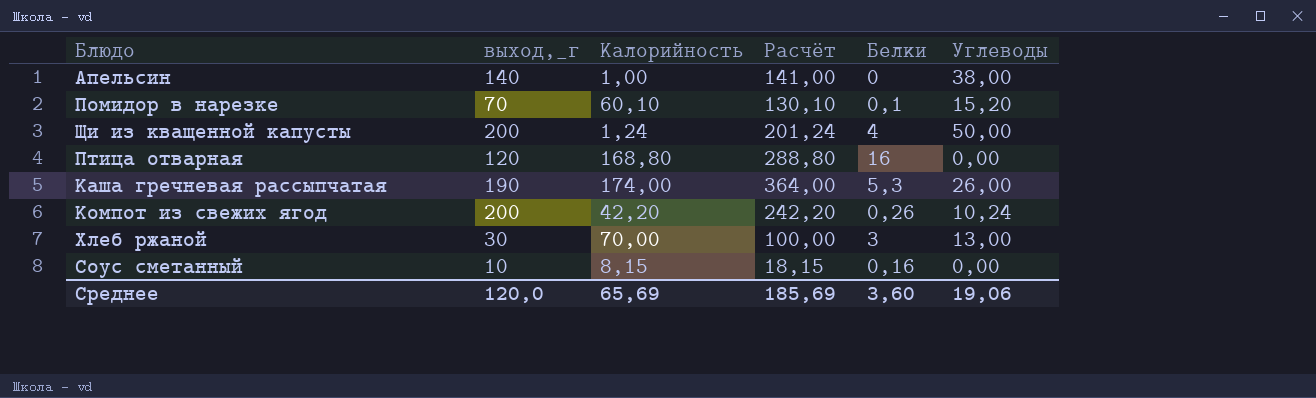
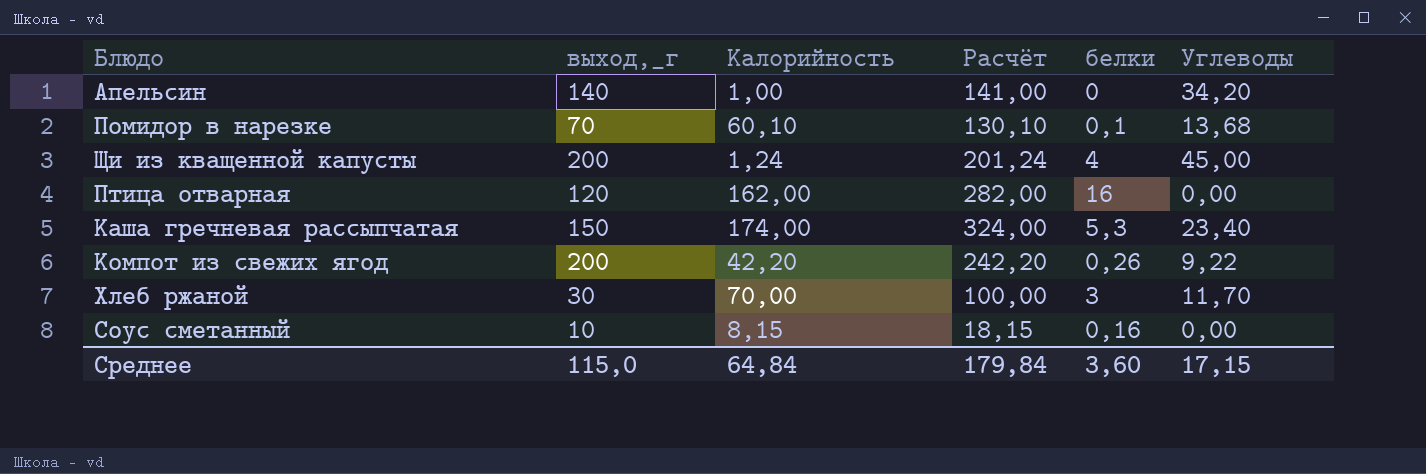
column name: Белки -> белки
Апельсин | Углеводы: 38,00 -> 34,20
Помидор в нарезке | Углеводы: 15,20 -> 13,68
Щи из кващенной капусты | Углеводы: 50,00 -> 45,00
Птица отварная | Калорийность: 168,80 -> 162,00
Птица отварная | Расчёт: 288,80 -> 282,00
Каша гречневая рассыпчатая | выход,_г: 190 -> 150
Каша гречневая рассыпчатая | Расчёт: 364,00 -> 324,00
Каша гречневая рассыпчатая | Углеводы: 26,00 -> 23,40
Компот из свежих ягод | Углеводы: 10,24 -> 9,22
Хлеб ржаной | Углеводы: 13,00 -> 11,70
Среднее | выход,_г: 120,0 -> 115,0
Среднее | Калорийность: 65,69 -> 64,84
Среднее | Расчёт: 185,69 -> 179,84
Среднее | Углеводы: 19,06 -> 17,15

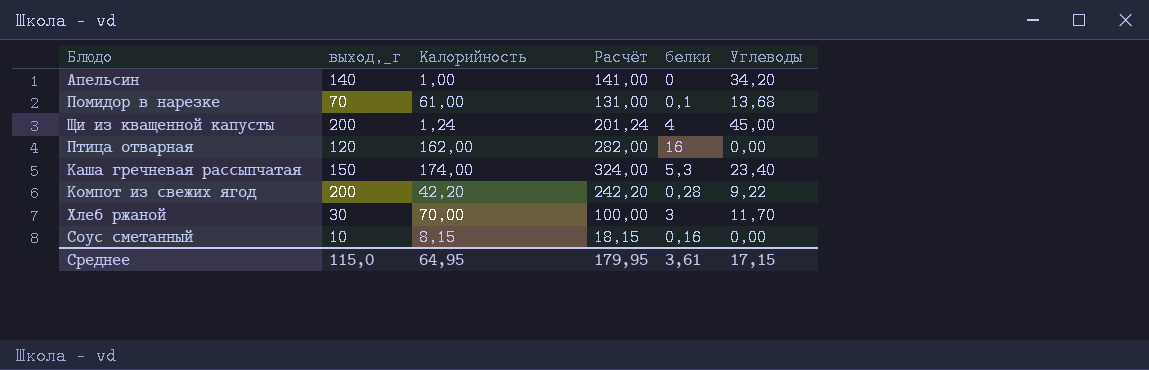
Помидор в нарезке | Калорийность: 60,10 -> 61,00
Помидор в нарезке | Расчёт: 130,10 -> 131,00
Компот из свежих ягод | белки: 0,26 -> 0,28
Среднее | Калорийность: 64,84 -> 64,95
Среднее | Расчёт: 179,84 -> 179,95
Среднее | белки: 3,60 -> 3,61

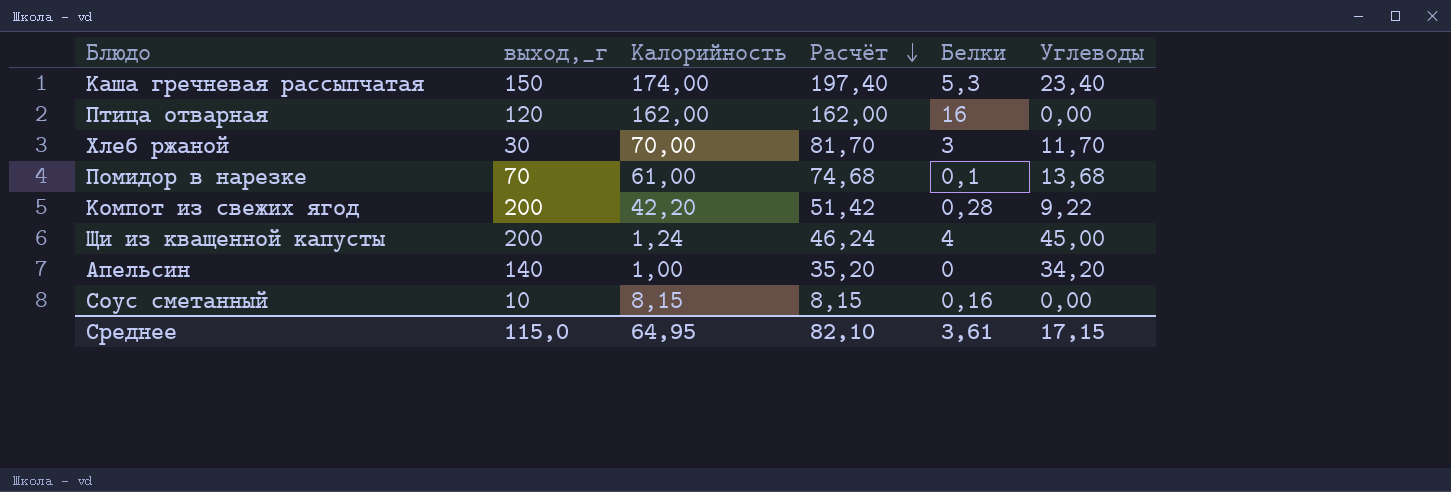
row order: none -> Расчёт descending
column Расчёт | formula: [выход,_г] + [Калорийность] -> [Калорийность] + [Углеводы]
column name: белки -> Белки
Среднее | Расчёт: 179,95 -> 82,10

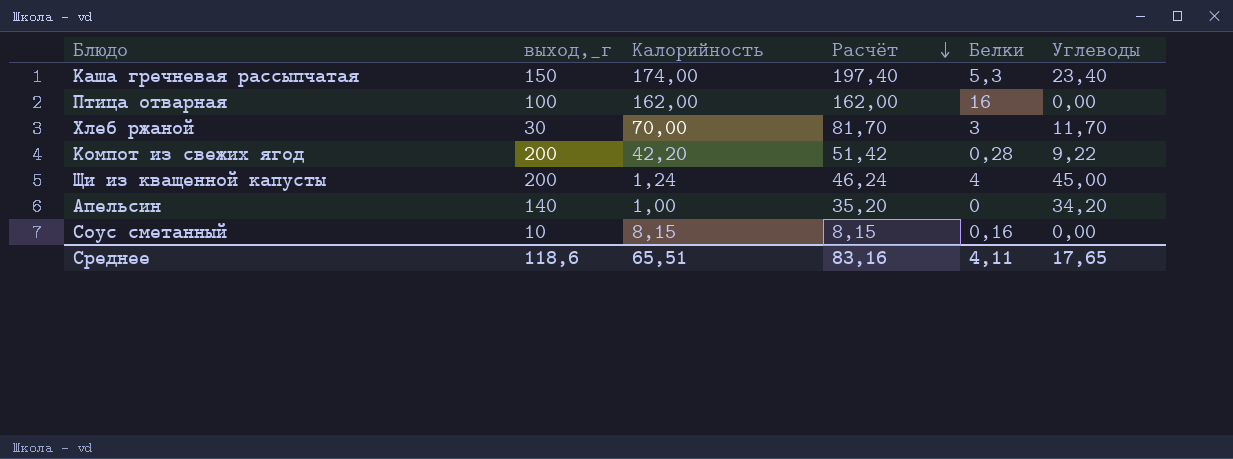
row Помидор в нарезке: 70 | 61,00 | 74,68 | 0,1 | 13,68 -> none
Птица отварная | выход,_г: 120 -> 100
Среднее | выход,_г: 115,0 -> 118,6
Среднее | Калорийность: 64,95 -> 65,51
Среднее | Расчёт: 82,10 -> 83,16
Среднее | Белки: 3,61 -> 4,11
Среднее | Углеводы: 17,15 -> 17,65

